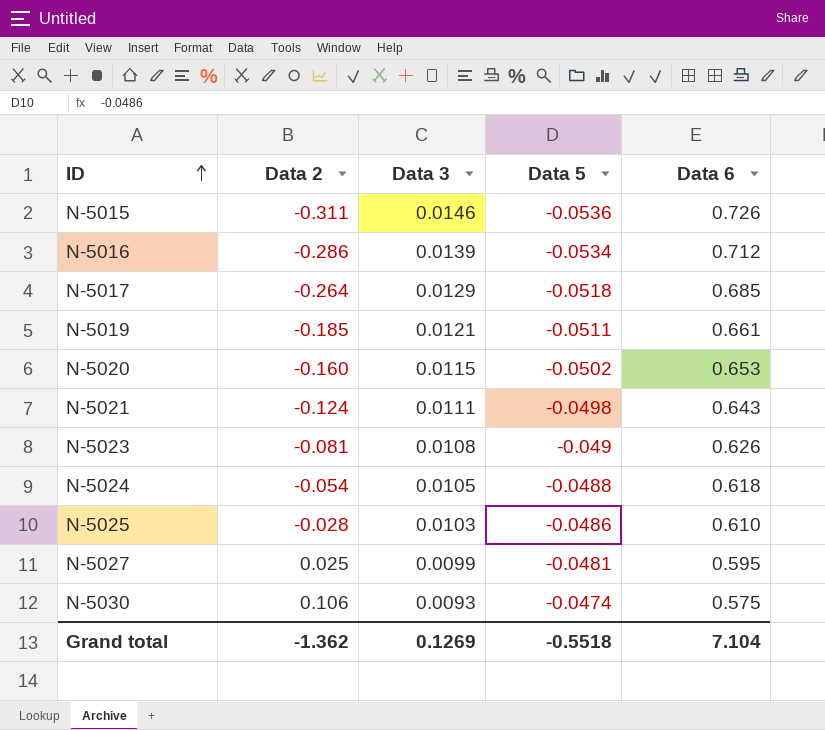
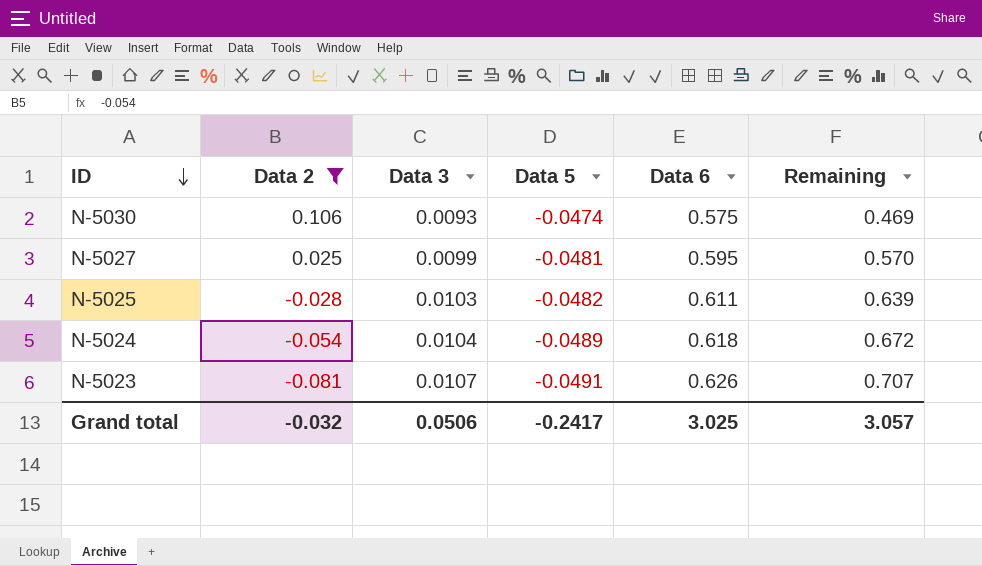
filter: none -> Data 2 >= -0.081
row order: ID ascending -> ID descending
column Remaining | formula: none -> [Data 6] - [Data 2]
N-5025 | Data 5: -0.0486 -> -0.0482
N-5025 | Data 6: 0.610 -> 0.611
N-5024 | Data 3: 0.0105 -> 0.0104
N-5024 | Data 5: -0.0488 -> -0.0489
N-5023 | Data 3: 0.0108 -> 0.0107
N-5023 | Data 5: -0.049 -> -0.0491
Grand total | Data 2: -1.362 -> -0.032
Grand total | Data 3: 0.1269 -> 0.0506
Grand total | Data 5: -0.5518 -> -0.2417
Grand total | Data 6: 7.104 -> 3.025

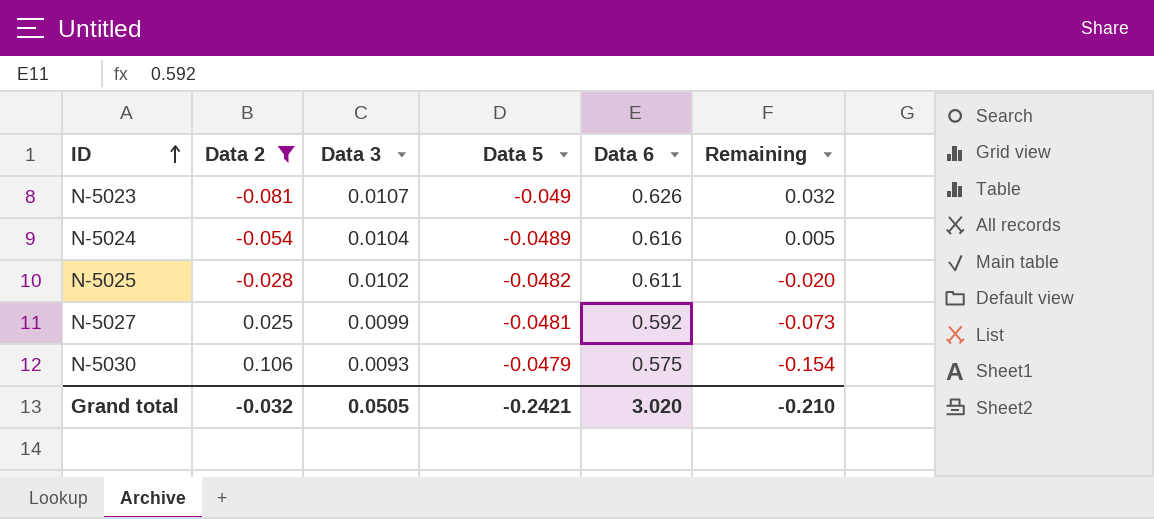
row order: ID descending -> ID ascending
column Remaining | formula: [Data 6] - [Data 2] -> [Data 5] - [Data 2]
N-5023 | Data 5: -0.0491 -> -0.049
N-5024 | Data 6: 0.618 -> 0.616
N-5025 | Data 3: 0.0103 -> 0.0102
N-5027 | Data 6: 0.595 -> 0.592
N-5030 | Data 5: -0.0474 -> -0.0479
Grand total | Data 3: 0.0506 -> 0.0505
Grand total | Data 5: -0.2417 -> -0.2421
Grand total | Data 6: 3.025 -> 3.020
Grand total | Remaining: 3.057 -> -0.210

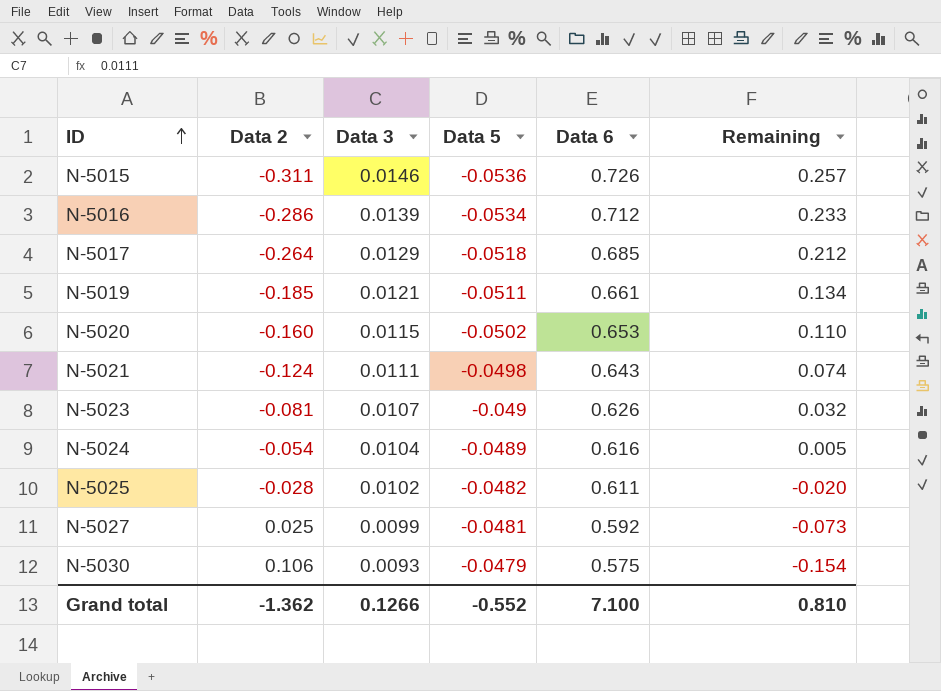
filter: Data 2 >= -0.081 -> none
Grand total | Data 2: -0.032 -> -1.362
Grand total | Data 3: 0.0505 -> 0.1266
Grand total | Data 5: -0.2421 -> -0.552
Grand total | Data 6: 3.020 -> 7.100
Grand total | Remaining: -0.210 -> 0.810

